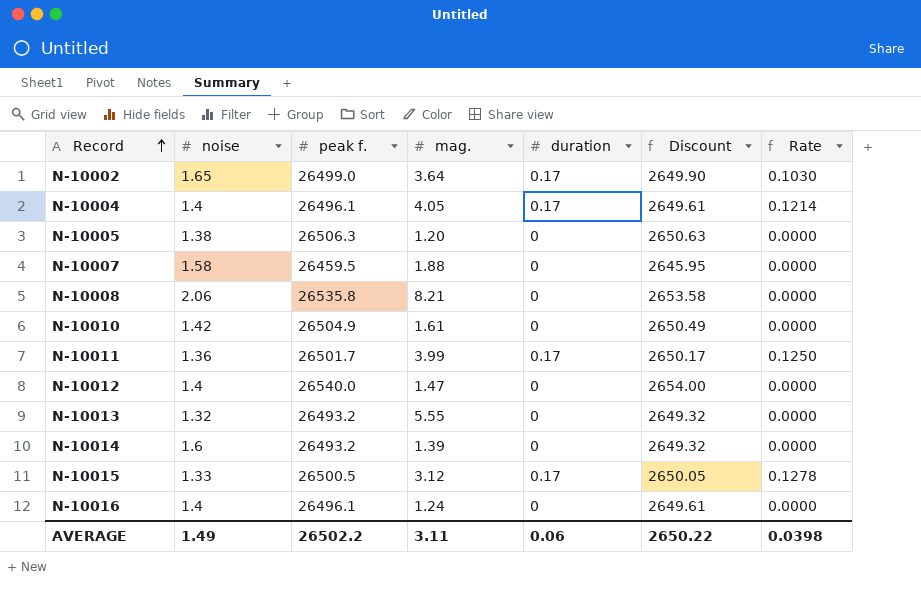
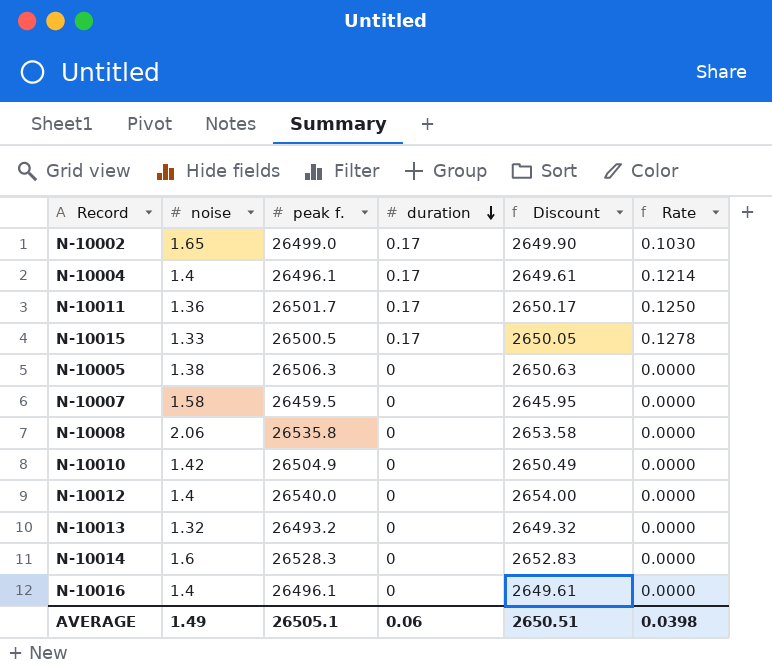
row order: Record ascending -> duration descending
column mag. | position: 4 -> none
N-10014 | peak f.: 26493.2 -> 26528.3
N-10014 | Discount: 2649.32 -> 2652.83
AVERAGE | peak f.: 26502.2 -> 26505.1
AVERAGE | Discount: 2650.22 -> 2650.51

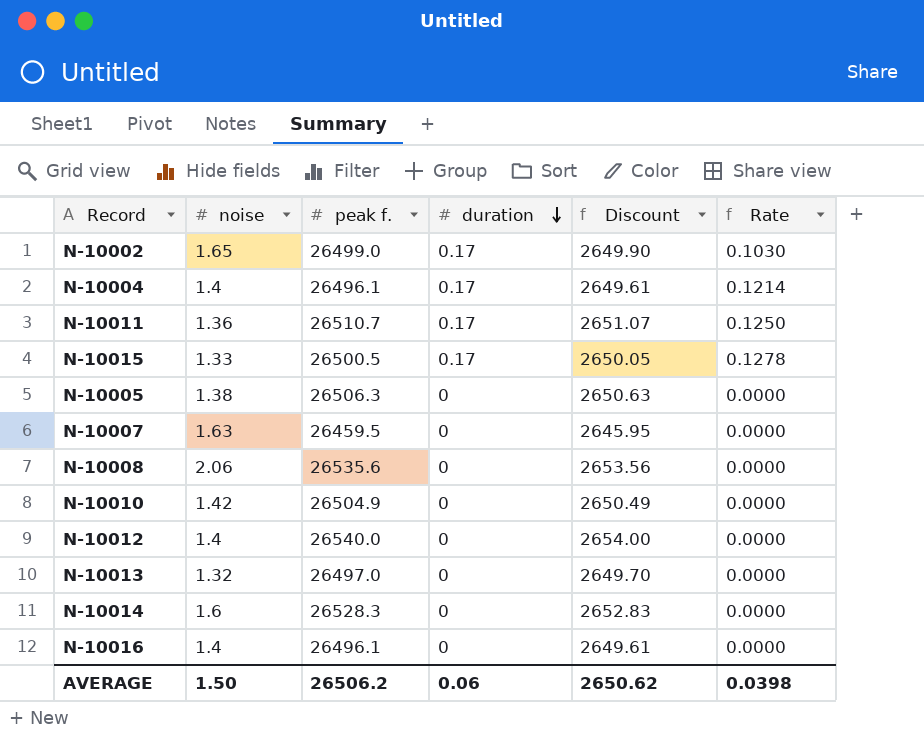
N-10011 | peak f.: 26501.7 -> 26510.7
N-10011 | Discount: 2650.17 -> 2651.07
N-10007 | noise: 1.58 -> 1.63
N-10008 | peak f.: 26535.8 -> 26535.6
N-10008 | Discount: 2653.58 -> 2653.56
N-10013 | peak f.: 26493.2 -> 26497.0
N-10013 | Discount: 2649.32 -> 2649.70
AVERAGE | noise: 1.49 -> 1.50
AVERAGE | peak f.: 26505.1 -> 26506.2
AVERAGE | Discount: 2650.51 -> 2650.62

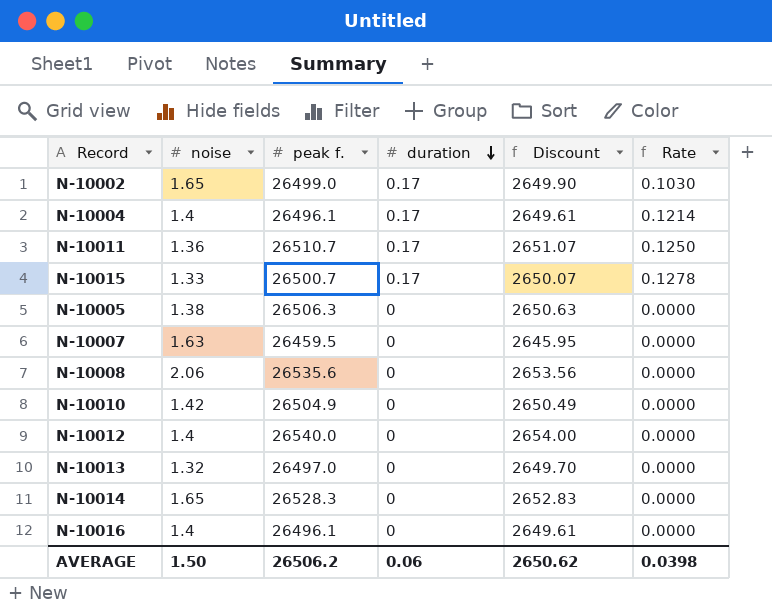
N-10015 | peak f.: 26500.5 -> 26500.7
N-10015 | Discount: 2650.05 -> 2650.07
N-10014 | noise: 1.6 -> 1.65

